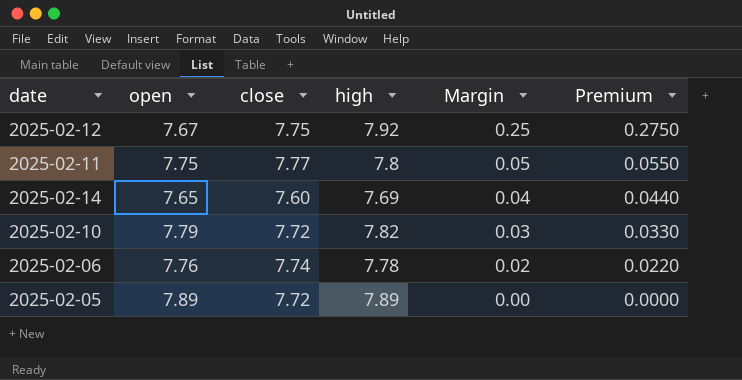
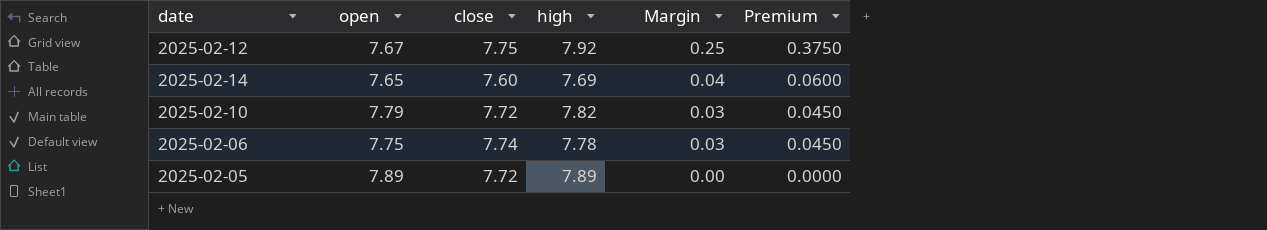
column Premium | formula: [Margin] * 1.1 -> [Margin] * 1.5
row 2025-02-11: 7.75 | 7.77 | 7.8 | 0.05 | 0.0550 -> none
2025-02-06 | open: 7.76 -> 7.75
2025-02-06 | Margin: 0.02 -> 0.03

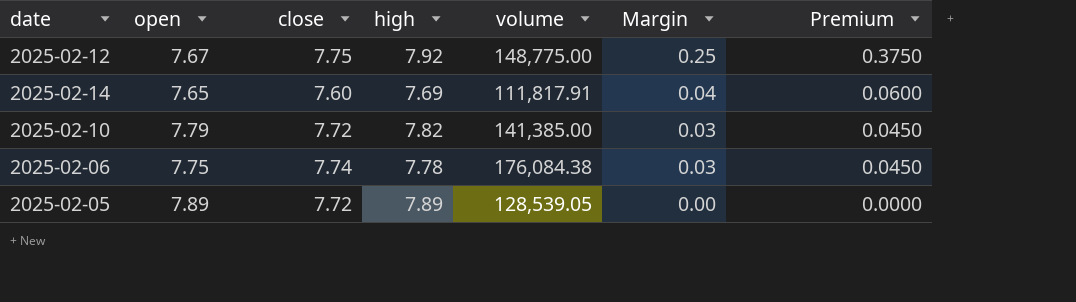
column volume | position: none -> 5

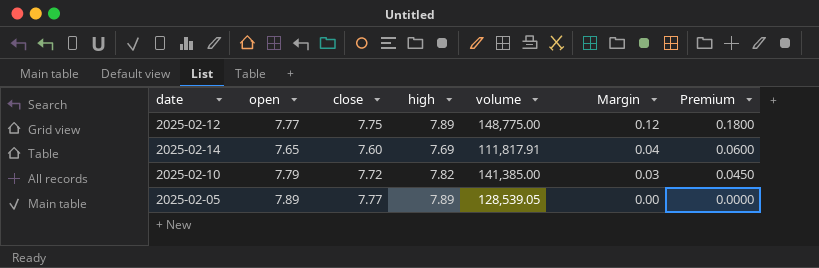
row 2025-02-06: 7.75 | 7.74 | 7.78 | 176,084.38 | 0.03 | 0.0450 -> none
2025-02-12 | open: 7.67 -> 7.77
2025-02-12 | high: 7.92 -> 7.89
2025-02-12 | Margin: 0.25 -> 0.12
2025-02-12 | Premium: 0.3750 -> 0.1800
2025-02-05 | close: 7.72 -> 7.77

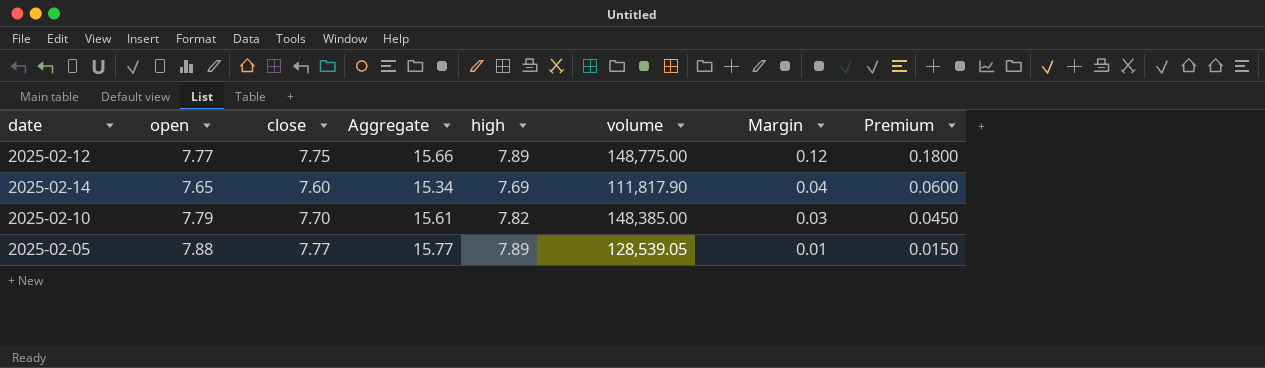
column Aggregate | formula: none -> [open] + [high]
2025-02-14 | volume: 111,817.91 -> 111,817.90
2025-02-10 | close: 7.72 -> 7.70
2025-02-10 | volume: 141,385.00 -> 148,385.00
2025-02-05 | open: 7.89 -> 7.88
2025-02-05 | Margin: 0.00 -> 0.01
2025-02-05 | Premium: 0.0000 -> 0.0150

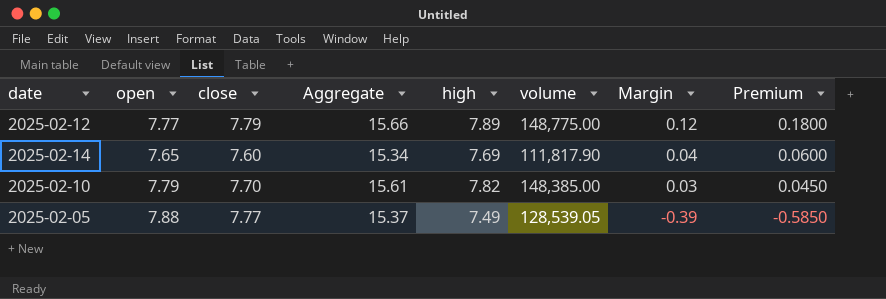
2025-02-12 | close: 7.75 -> 7.79
2025-02-05 | Aggregate: 15.77 -> 15.37
2025-02-05 | high: 7.89 -> 7.49
2025-02-05 | Margin: 0.01 -> -0.39
2025-02-05 | Premium: 0.0150 -> -0.5850

